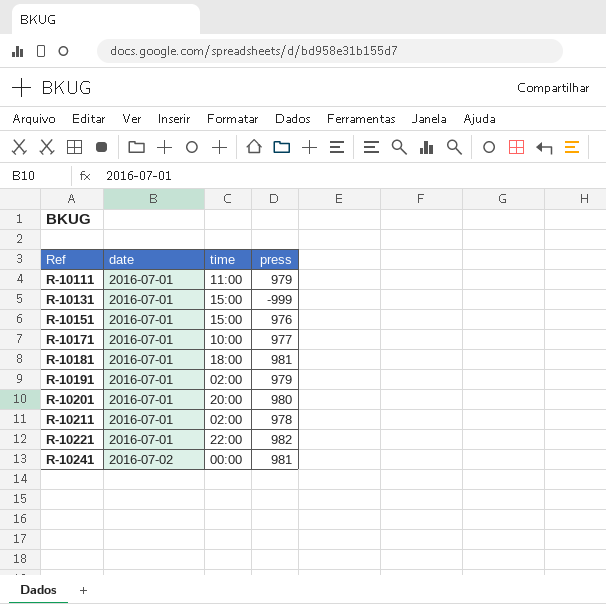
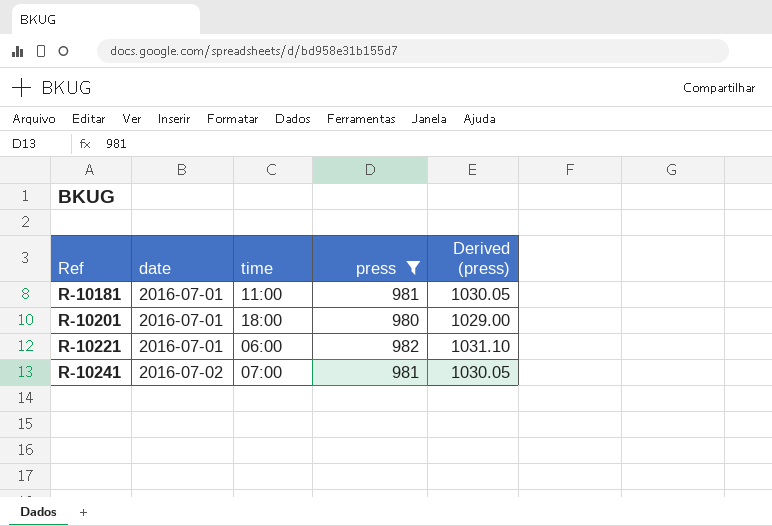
filter: none -> press >= 980
column Derived (press) | formula: none -> [press] * 1.05
R-10181 | time: 18:00 -> 11:00
R-10201 | time: 20:00 -> 18:00
R-10221 | time: 22:00 -> 06:00
R-10241 | time: 00:00 -> 07:00

